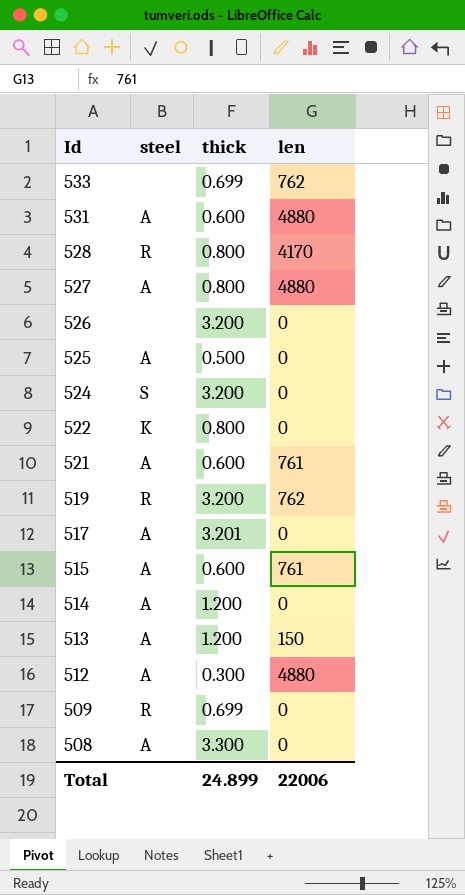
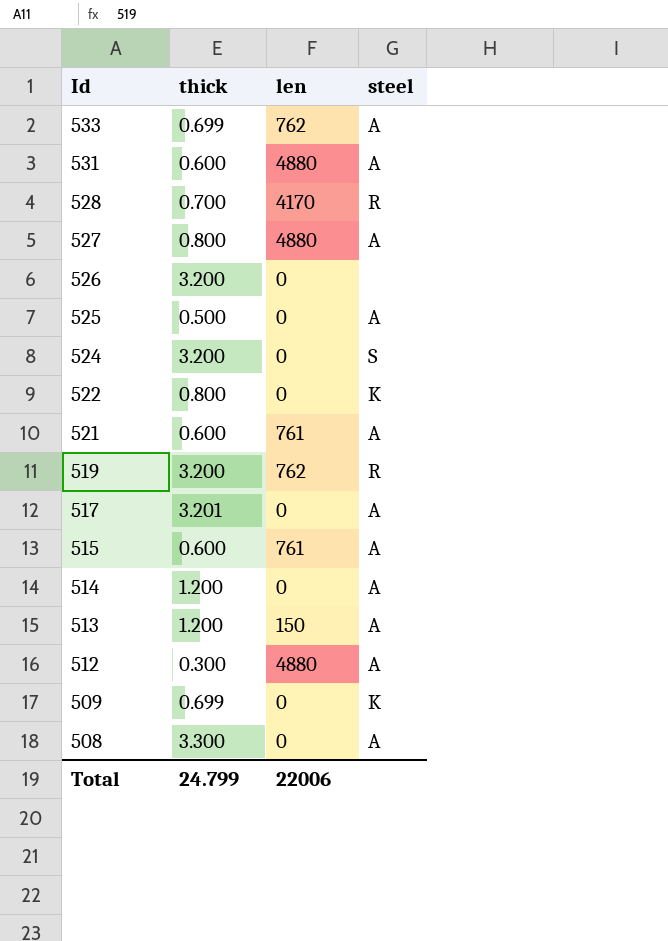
column steel | position: 2 -> 4
533 | steel: none -> A
528 | thick: 0.800 -> 0.700
509 | steel: R -> K
Total | thick: 24.899 -> 24.799

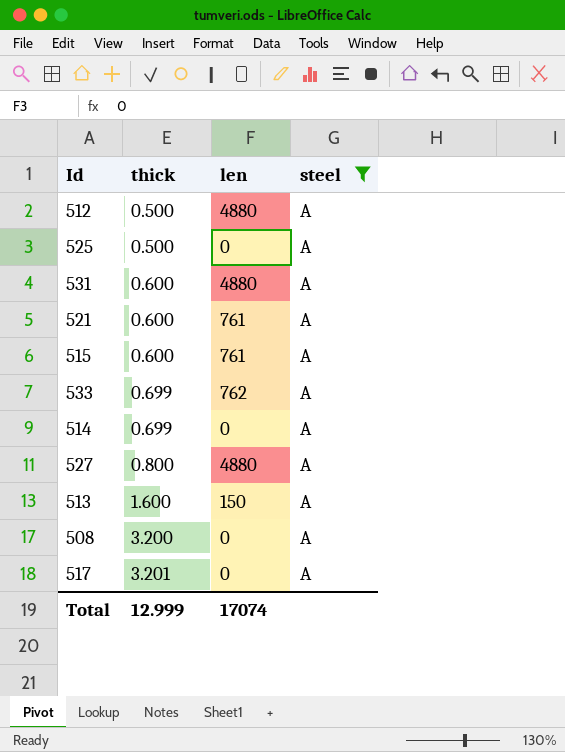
filter: none -> steel = A
row order: Id descending -> thick ascending
512 | thick: 0.300 -> 0.500
514 | thick: 1.200 -> 0.699
513 | thick: 1.200 -> 1.600
508 | thick: 3.300 -> 3.200
Total | thick: 24.799 -> 12.999
Total | len: 22006 -> 17074

